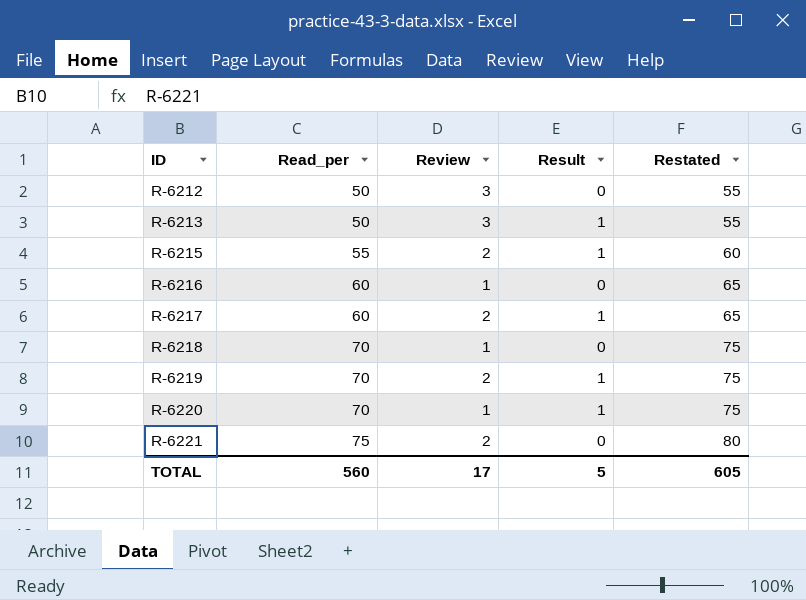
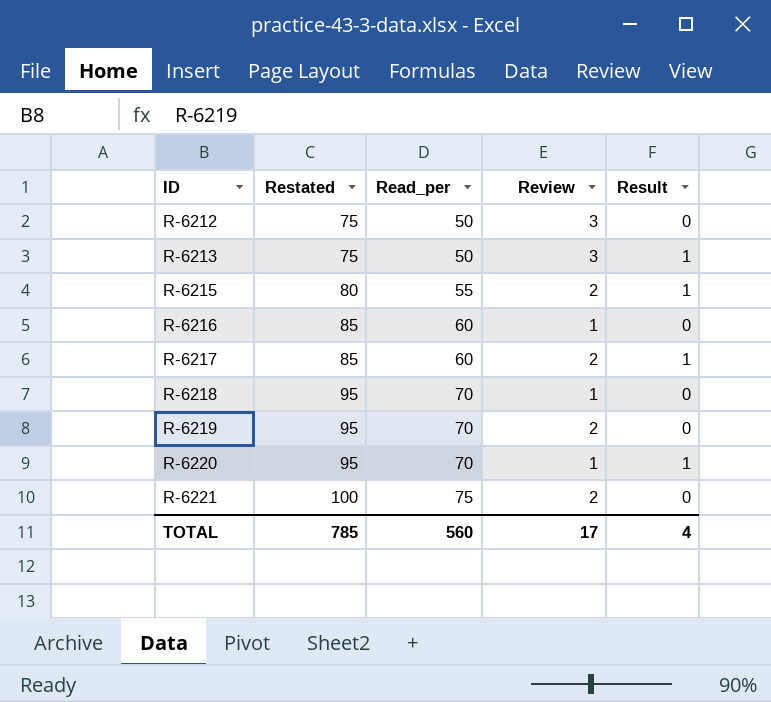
column Restated | formula: [Read_per] + 5 -> [Read_per] + 25
column Restated | position: 5 -> 2
R-6219 | Result: 1 -> 0
TOTAL | Restated: 605 -> 785
TOTAL | Result: 5 -> 4

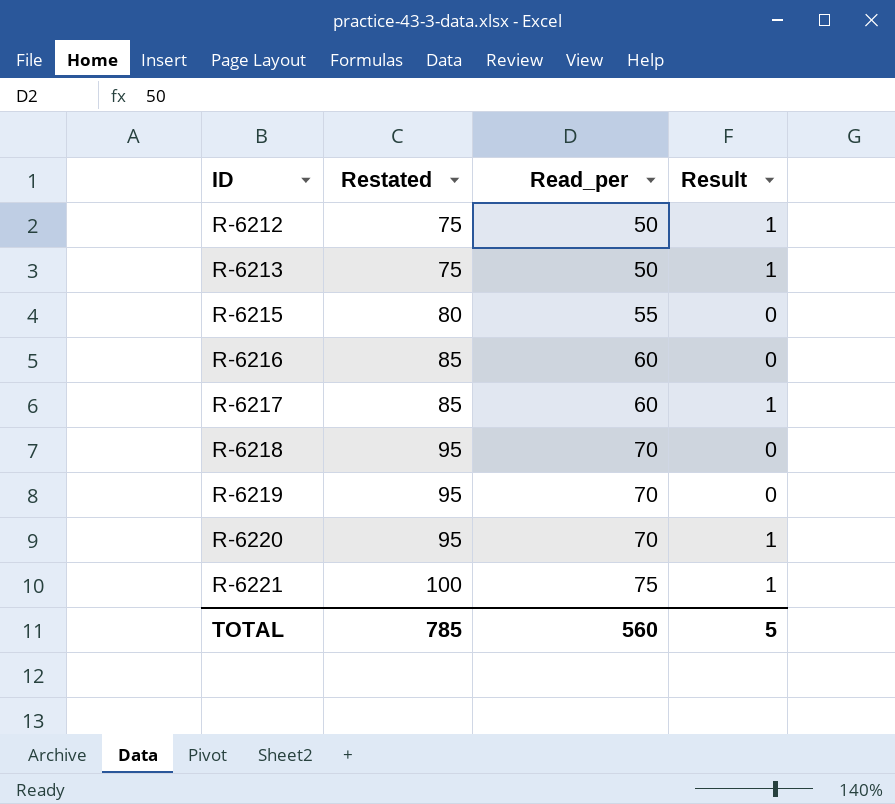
column Review | position: 4 -> none
R-6212 | Result: 0 -> 1
R-6215 | Result: 1 -> 0
R-6221 | Result: 0 -> 1
TOTAL | Result: 4 -> 5

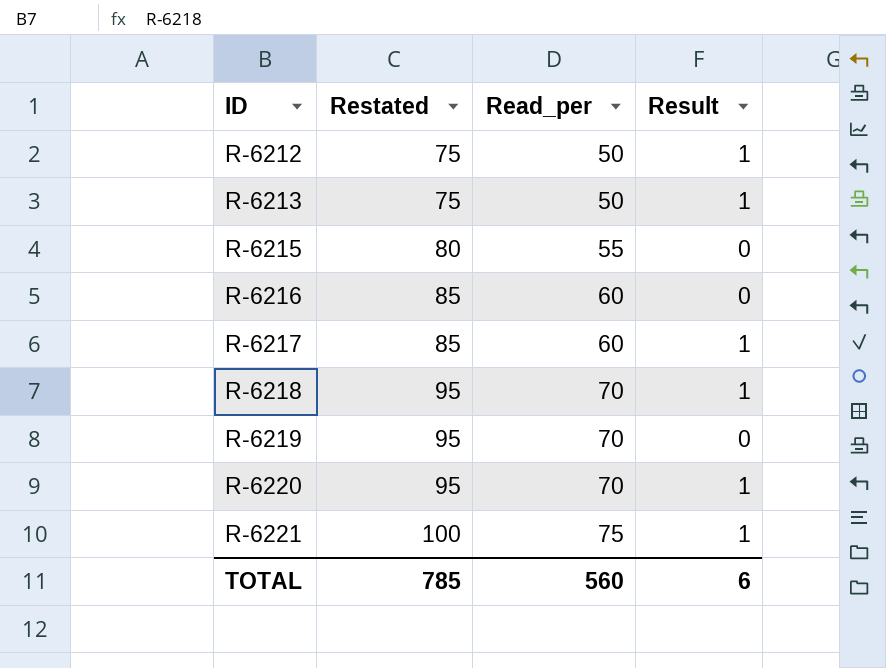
R-6218 | Result: 0 -> 1
TOTAL | Result: 5 -> 6

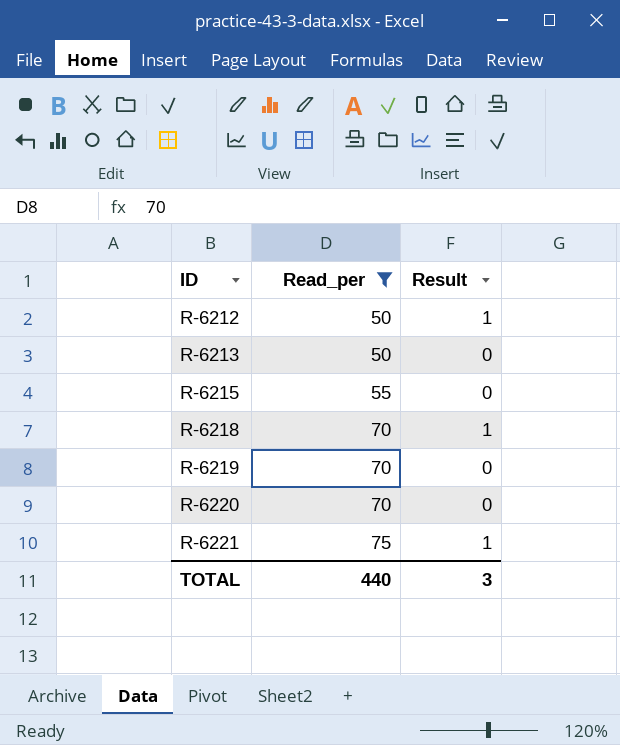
filter: none -> Read_per != 60
column Restated | formula: [Read_per] + 25 -> none
R-6213 | Result: 1 -> 0
R-6220 | Result: 1 -> 0
TOTAL | Read_per: 560 -> 440
TOTAL | Result: 6 -> 3

